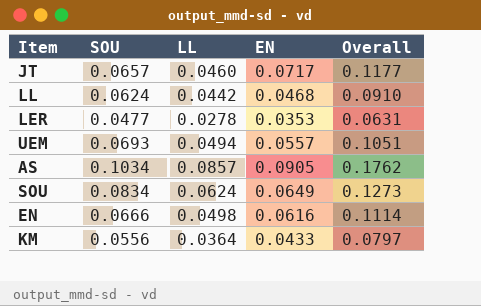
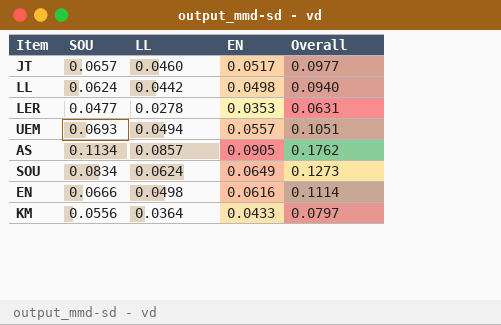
JT | EN: 0.0717 -> 0.0517
JT | Overall: 0.1177 -> 0.0977
LL | EN: 0.0468 -> 0.0498
LL | Overall: 0.0910 -> 0.0940
AS | SOU: 0.1034 -> 0.1134

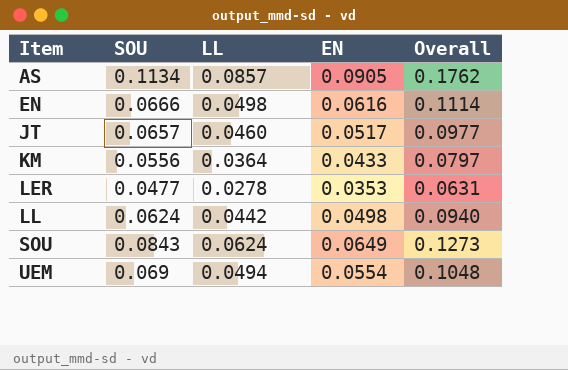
row order: none -> Item ascending
SOU | SOU: 0.0834 -> 0.0843
UEM | SOU: 0.0693 -> 0.069
UEM | EN: 0.0557 -> 0.0554
UEM | Overall: 0.1051 -> 0.1048

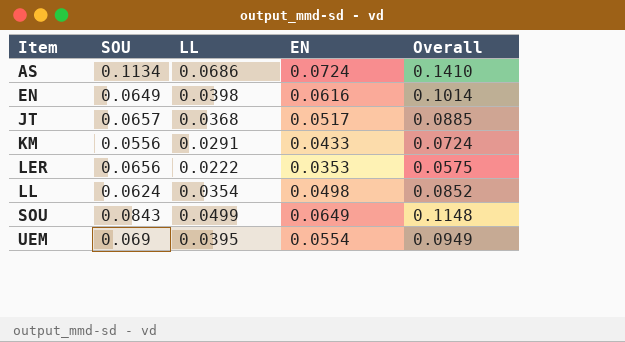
AS | LL: 0.0857 -> 0.0686
AS | EN: 0.0905 -> 0.0724
AS | Overall: 0.1762 -> 0.1410
EN | SOU: 0.0666 -> 0.0649
EN | LL: 0.0498 -> 0.0398
EN | Overall: 0.1114 -> 0.1014
JT | LL: 0.0460 -> 0.0368
JT | Overall: 0.0977 -> 0.0885
KM | LL: 0.0364 -> 0.0291
KM | Overall: 0.0797 -> 0.0724
LER | SOU: 0.0477 -> 0.0656
LER | LL: 0.0278 -> 0.0222
LER | Overall: 0.0631 -> 0.0575
LL | LL: 0.0442 -> 0.0354
LL | Overall: 0.0940 -> 0.0852
SOU | LL: 0.0624 -> 0.0499
SOU | Overall: 0.1273 -> 0.1148
UEM | LL: 0.0494 -> 0.0395
UEM | Overall: 0.1048 -> 0.0949

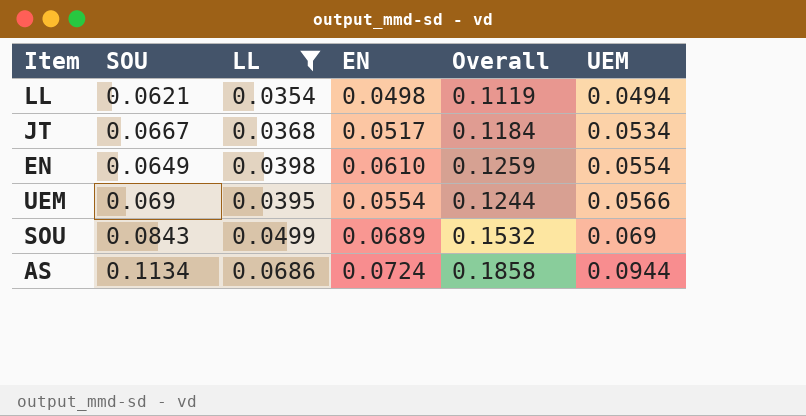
filter: none -> LL >= 0.0354
row order: Item ascending -> UEM ascending
column Overall | formula: [LL] + [EN] -> [SOU] + [EN]
column UEM | position: none -> 6
LL | SOU: 0.0624 -> 0.0621
JT | SOU: 0.0657 -> 0.0667
EN | EN: 0.0616 -> 0.0610
SOU | EN: 0.0649 -> 0.0689

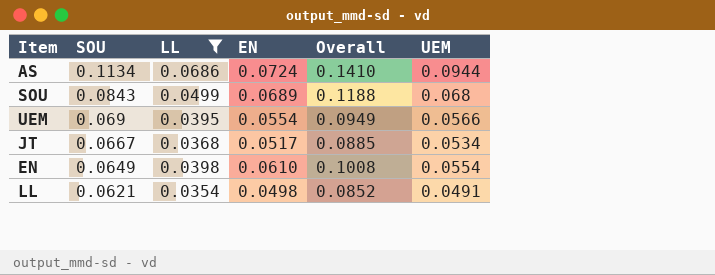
row order: UEM ascending -> SOU descending
column Overall | formula: [SOU] + [EN] -> [LL] + [EN]
SOU | UEM: 0.069 -> 0.068
LL | UEM: 0.0494 -> 0.0491

